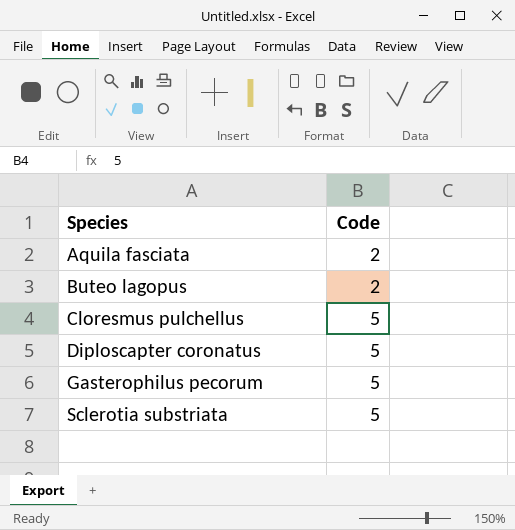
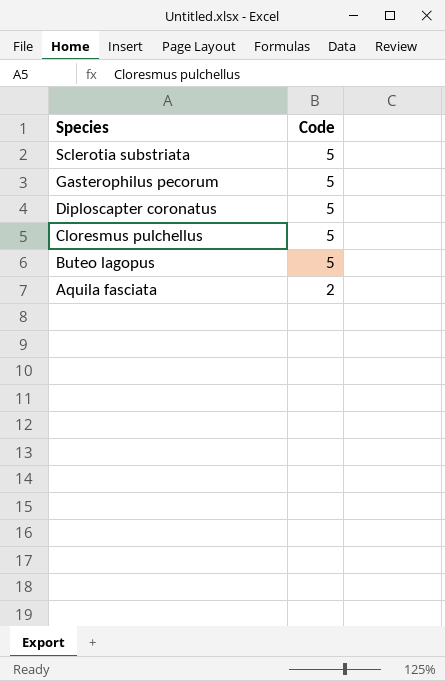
row order: Species ascending -> Species descending
Buteo lagopus | Code: 2 -> 5

